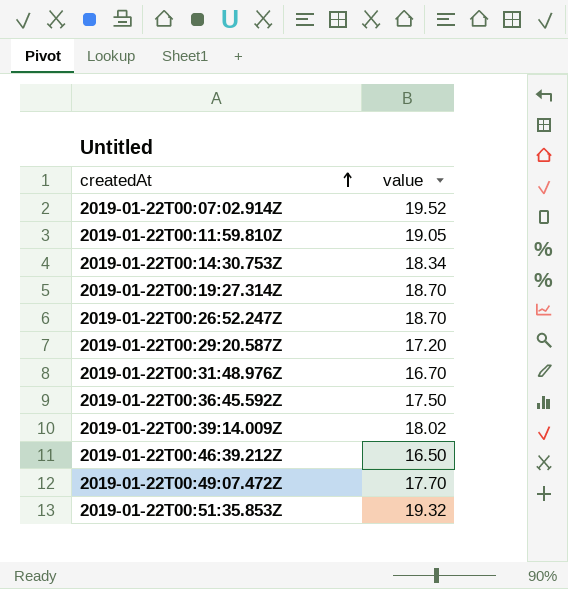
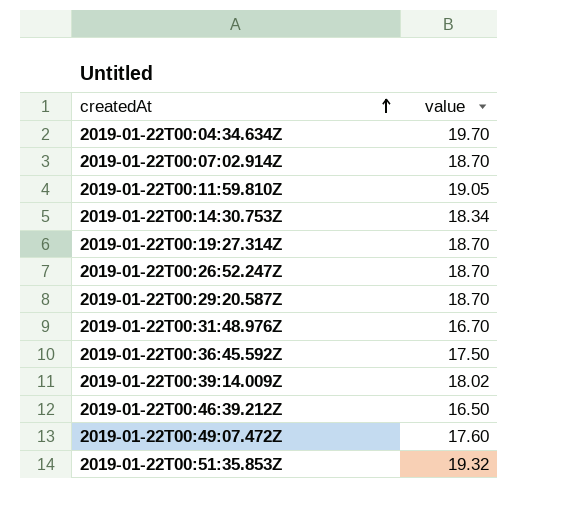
row 2019-01-22T00:04:34.634Z: none -> 19.70
2019-01-22T00:07:02.914Z | value: 19.52 -> 18.70
2019-01-22T00:29:20.587Z | value: 17.20 -> 18.70
2019-01-22T00:49:07.472Z | value: 17.70 -> 17.60

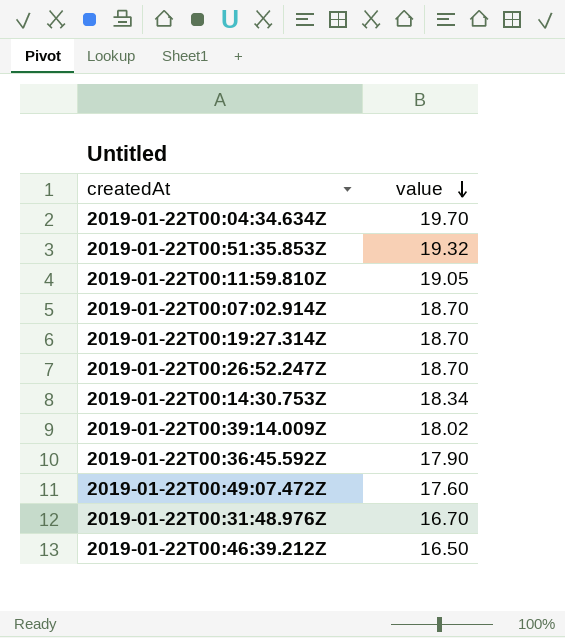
row order: createdAt ascending -> value descending
row 2019-01-22T00:29:20.587Z: 18.70 -> none
2019-01-22T00:36:45.592Z | value: 17.50 -> 17.90

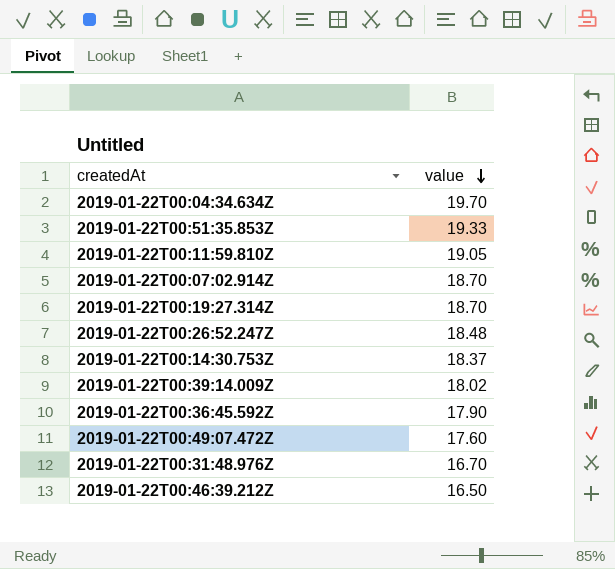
2019-01-22T00:51:35.853Z | value: 19.32 -> 19.33
2019-01-22T00:26:52.247Z | value: 18.70 -> 18.48
2019-01-22T00:14:30.753Z | value: 18.34 -> 18.37

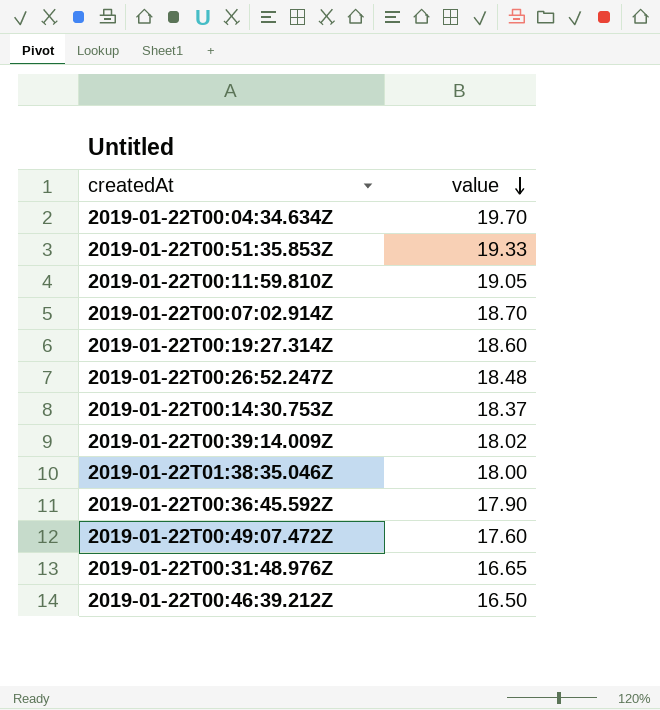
2019-01-22T00:19:27.314Z | value: 18.70 -> 18.60
row 2019-01-22T01:38:35.046Z: none -> 18.00
2019-01-22T00:31:48.976Z | value: 16.70 -> 16.65

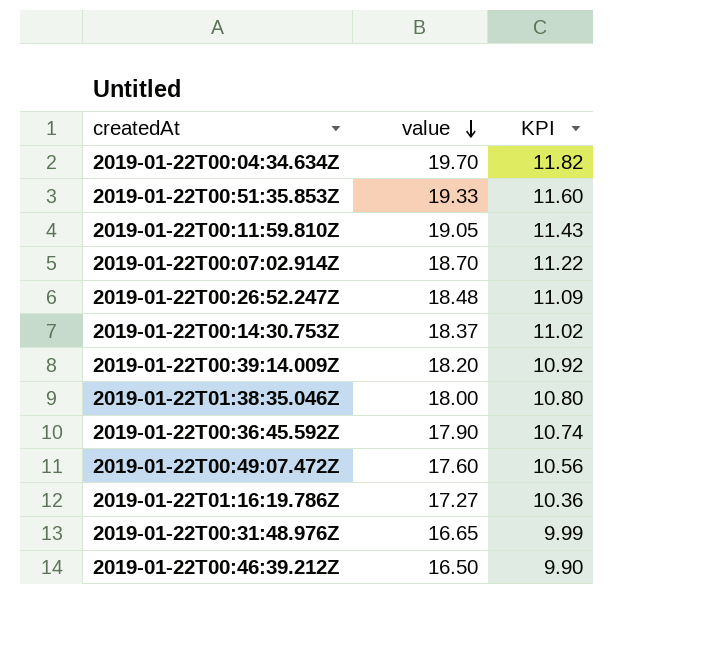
column KPI | formula: none -> [value] * 0.6
row 2019-01-22T00:19:27.314Z: 18.60 -> none
2019-01-22T00:39:14.009Z | value: 18.02 -> 18.20
row 2019-01-22T01:16:19.786Z: none -> 17.27 | 10.36

